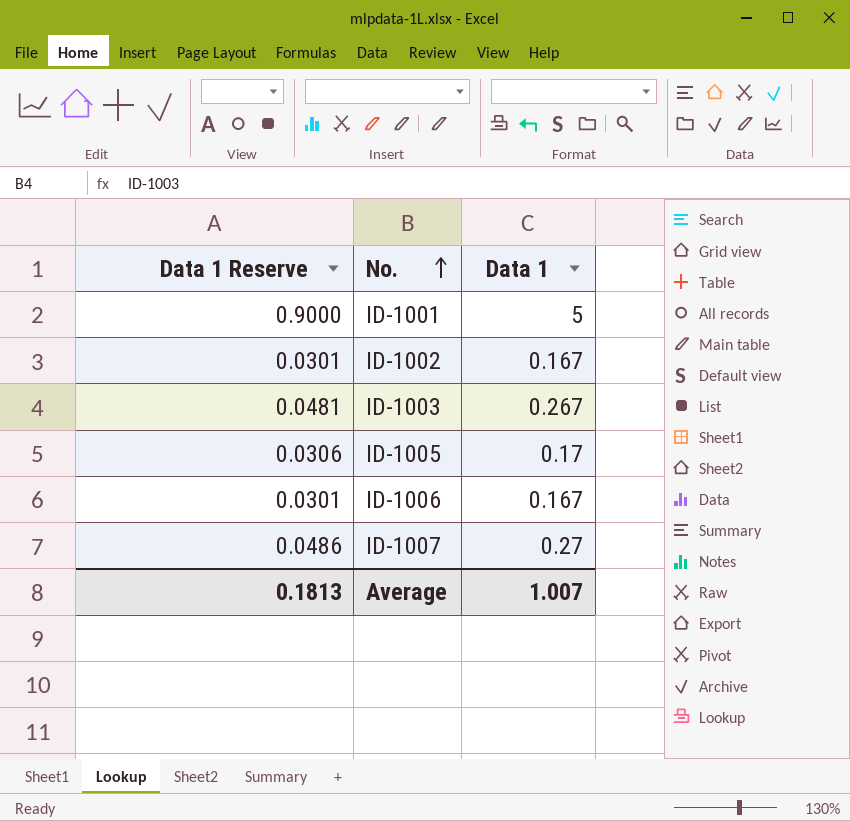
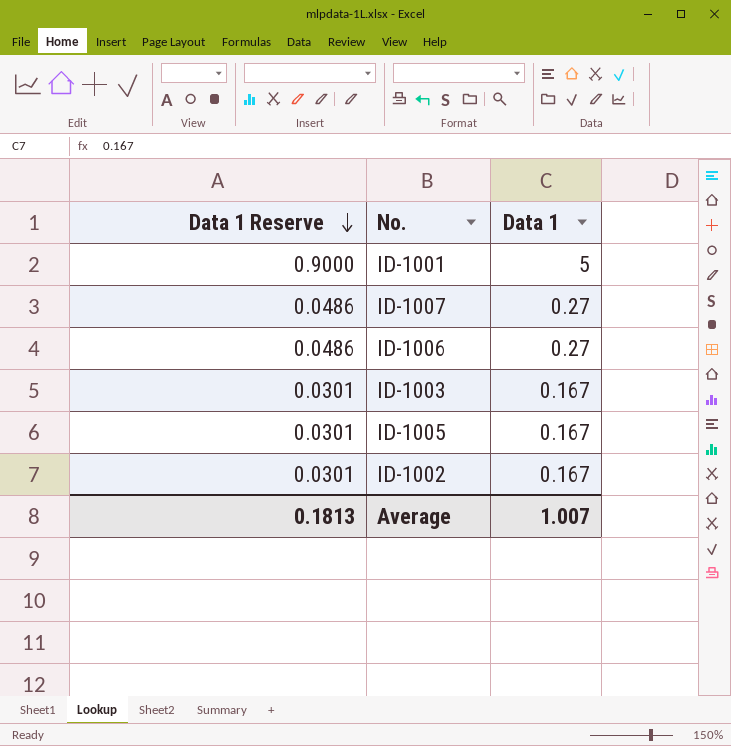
row order: No. ascending -> Data 1 Reserve descending
ID-1006 | Data 1 Reserve: 0.0301 -> 0.0486
ID-1006 | Data 1: 0.167 -> 0.27
ID-1003 | Data 1 Reserve: 0.0481 -> 0.0301
ID-1003 | Data 1: 0.267 -> 0.167
ID-1005 | Data 1 Reserve: 0.0306 -> 0.0301
ID-1005 | Data 1: 0.17 -> 0.167

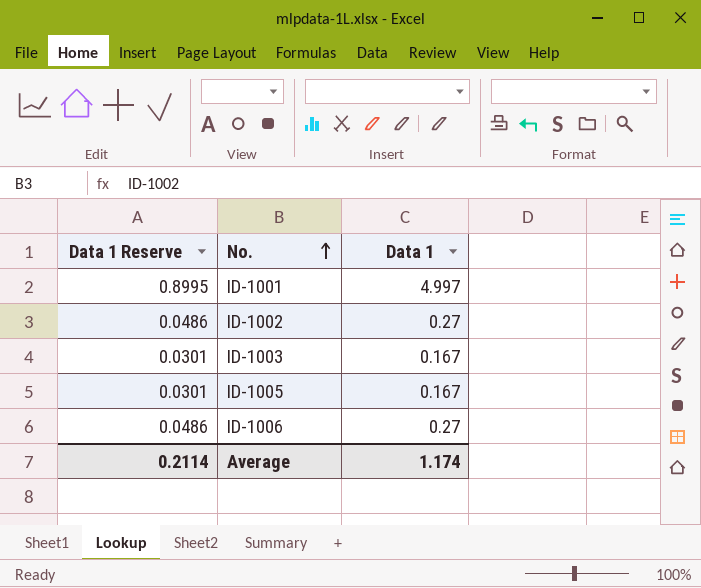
row order: Data 1 Reserve descending -> No. ascending
row ID-1007: 0.0486 | 0.27 -> none
ID-1001 | Data 1 Reserve: 0.9000 -> 0.8995
ID-1001 | Data 1: 5 -> 4.997
ID-1002 | Data 1 Reserve: 0.0301 -> 0.0486
ID-1002 | Data 1: 0.167 -> 0.27
Average | Data 1 Reserve: 0.1813 -> 0.2114
Average | Data 1: 1.007 -> 1.174

